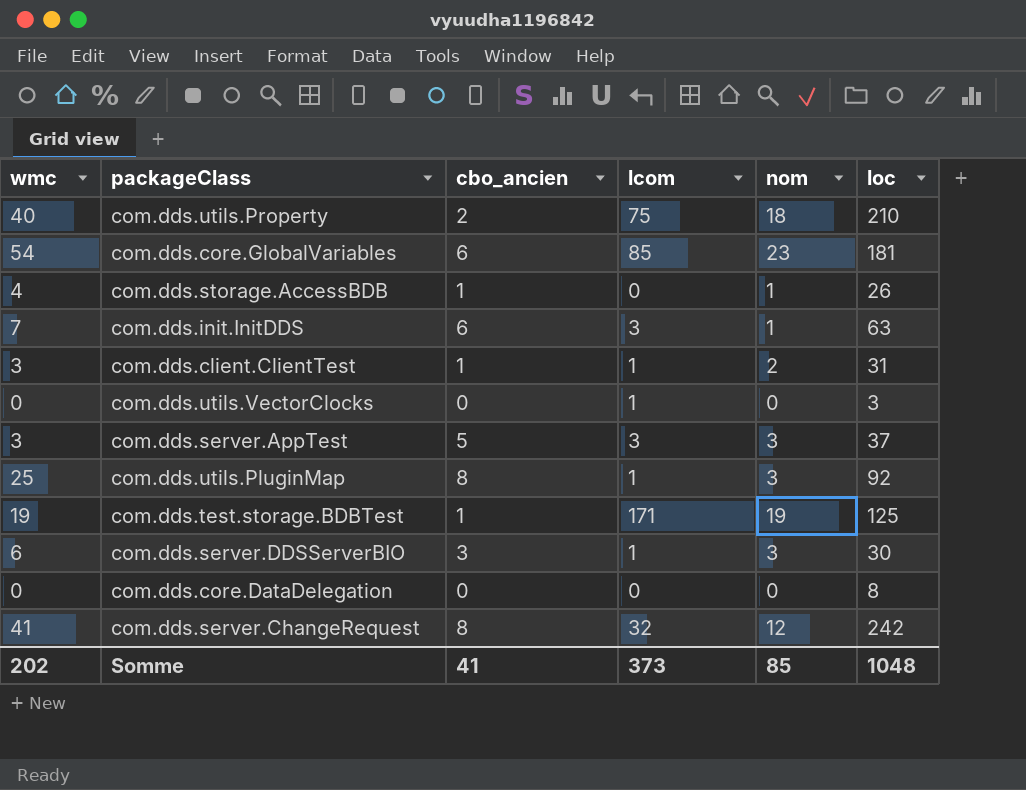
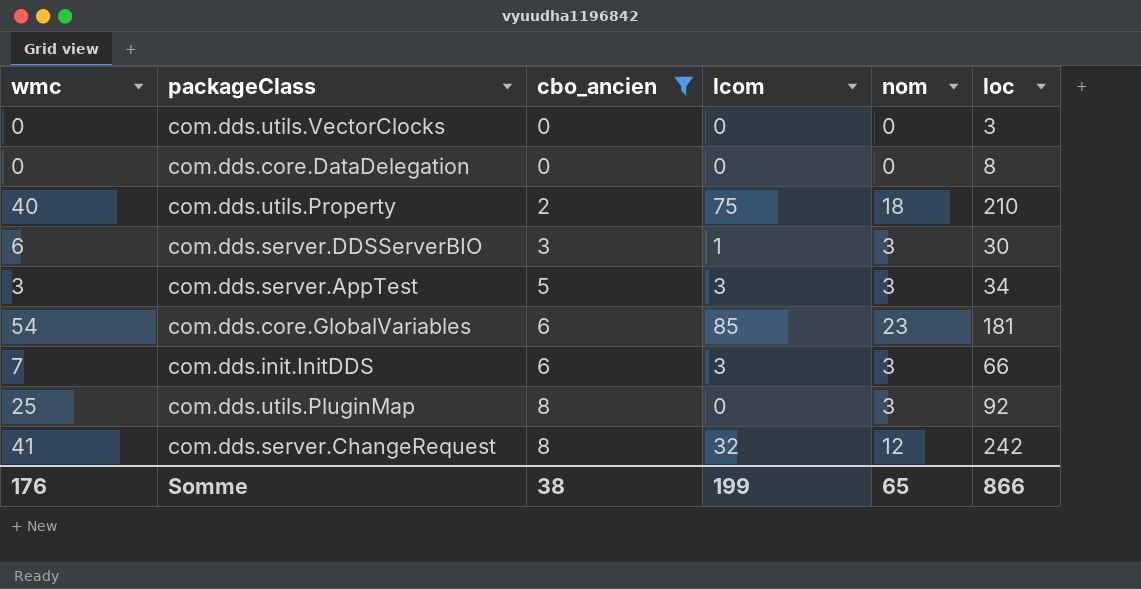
filter: none -> cbo_ancien != 1
row order: none -> cbo_ancien ascending
com.dds.utils.VectorClocks | lcom: 1 -> 0
com.dds.server.AppTest | loc: 37 -> 34
com.dds.init.InitDDS | nom: 1 -> 3
com.dds.init.InitDDS | loc: 63 -> 66
com.dds.utils.PluginMap | lcom: 1 -> 0
Somme | wmc: 202 -> 176
Somme | cbo_ancien: 41 -> 38
Somme | lcom: 373 -> 199
Somme | nom: 85 -> 65
Somme | loc: 1048 -> 866

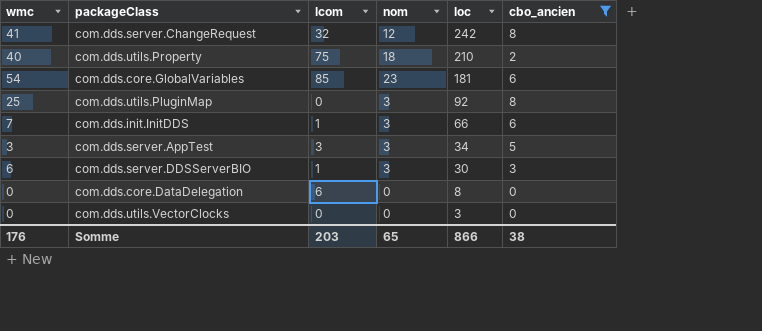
row order: cbo_ancien ascending -> loc descending
column cbo_ancien | position: 3 -> 6
com.dds.init.InitDDS | lcom: 3 -> 1
com.dds.core.DataDelegation | lcom: 0 -> 6
Somme | lcom: 199 -> 203

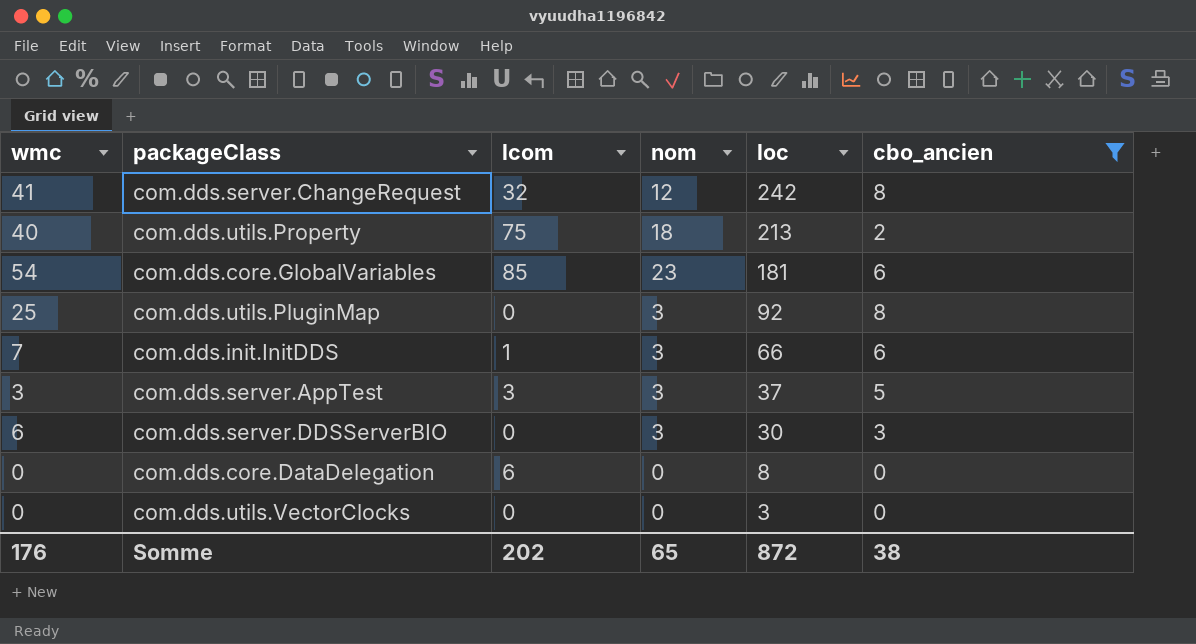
com.dds.utils.Property | loc: 210 -> 213
com.dds.server.AppTest | loc: 34 -> 37
com.dds.server.DDSServerBIO | lcom: 1 -> 0
Somme | lcom: 203 -> 202
Somme | loc: 866 -> 872

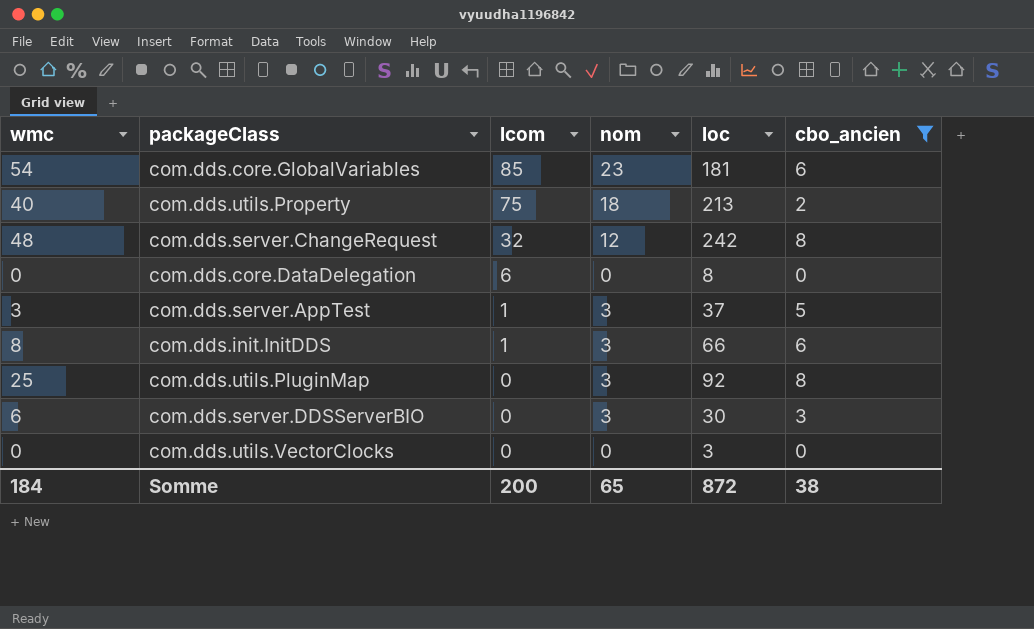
row order: loc descending -> lcom descending
com.dds.server.ChangeRequest | wmc: 41 -> 48
com.dds.server.AppTest | lcom: 3 -> 1
com.dds.init.InitDDS | wmc: 7 -> 8
Somme | wmc: 176 -> 184
Somme | lcom: 202 -> 200

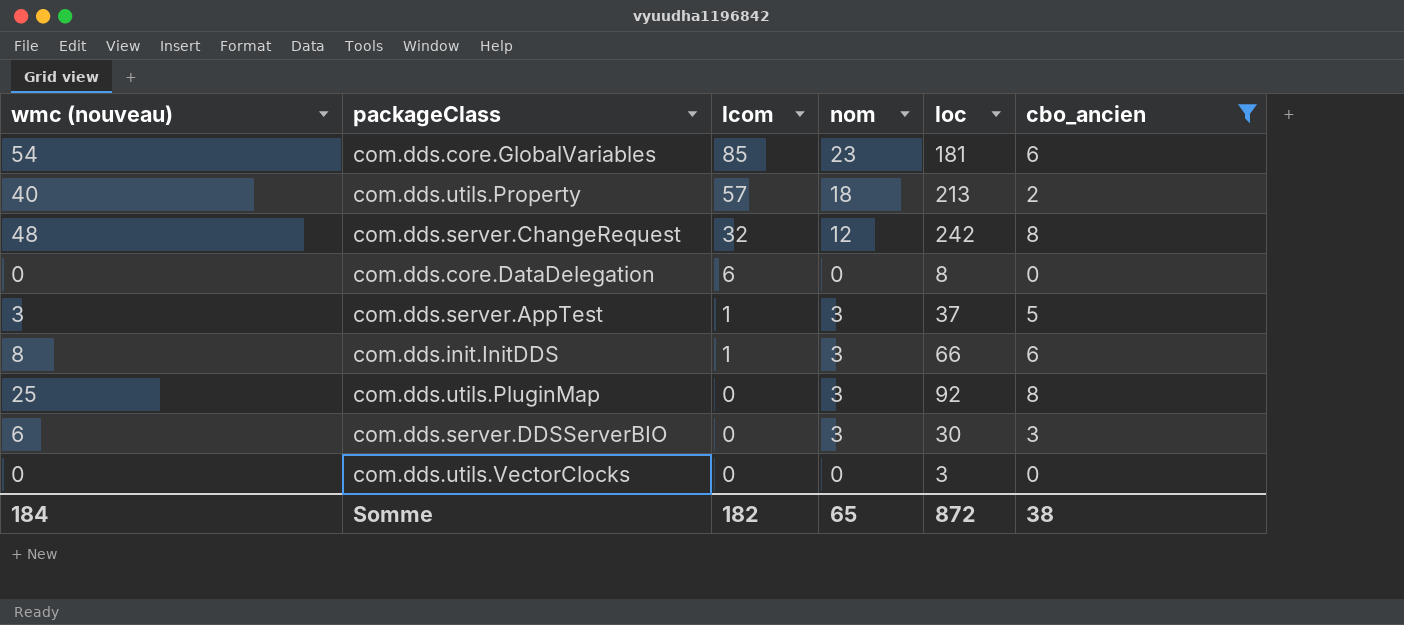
column name: wmc -> wmc (nouveau)
com.dds.utils.Property | lcom: 75 -> 57
Somme | lcom: 200 -> 182

